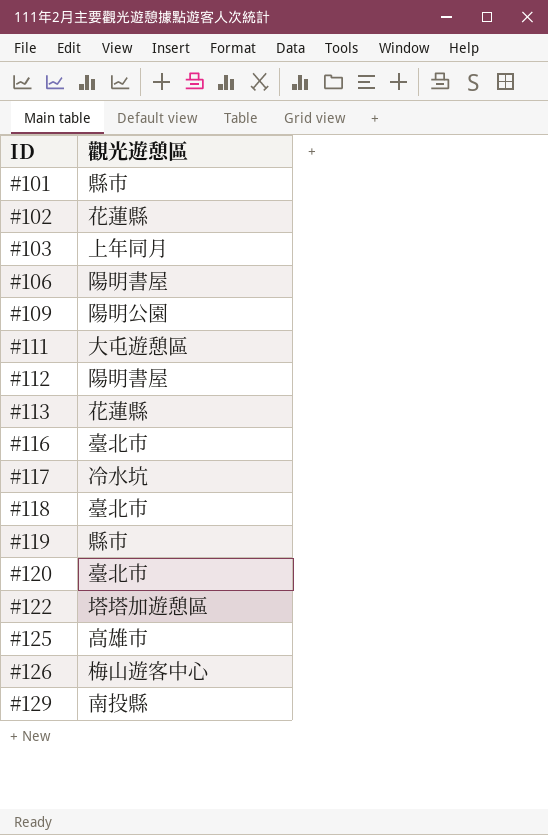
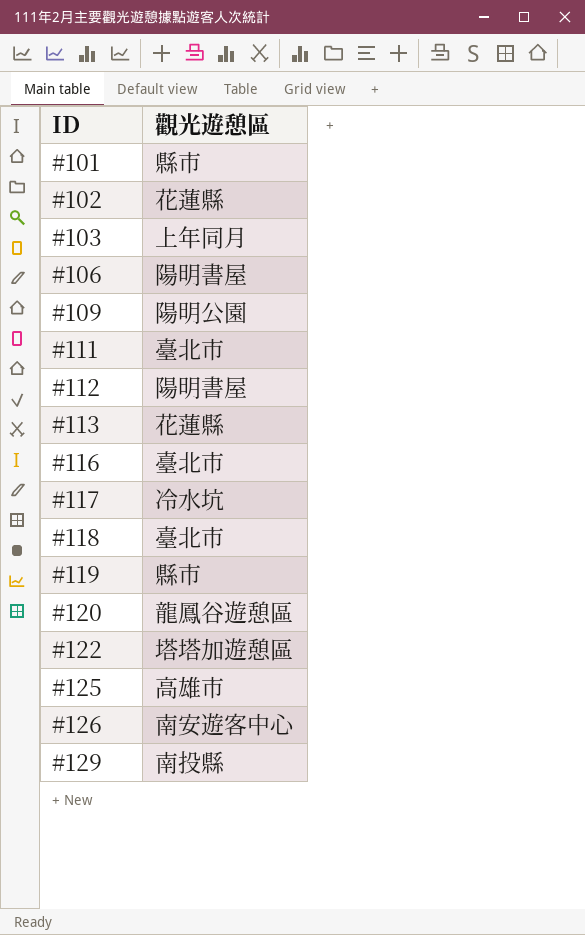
#111 | 觀光遊憩區: 大屯遊憩區 -> 臺北市
#120 | 觀光遊憩區: 臺北市 -> 龍鳳谷遊憩區
#126 | 觀光遊憩區: 梅山遊客中心 -> 南安遊客中心

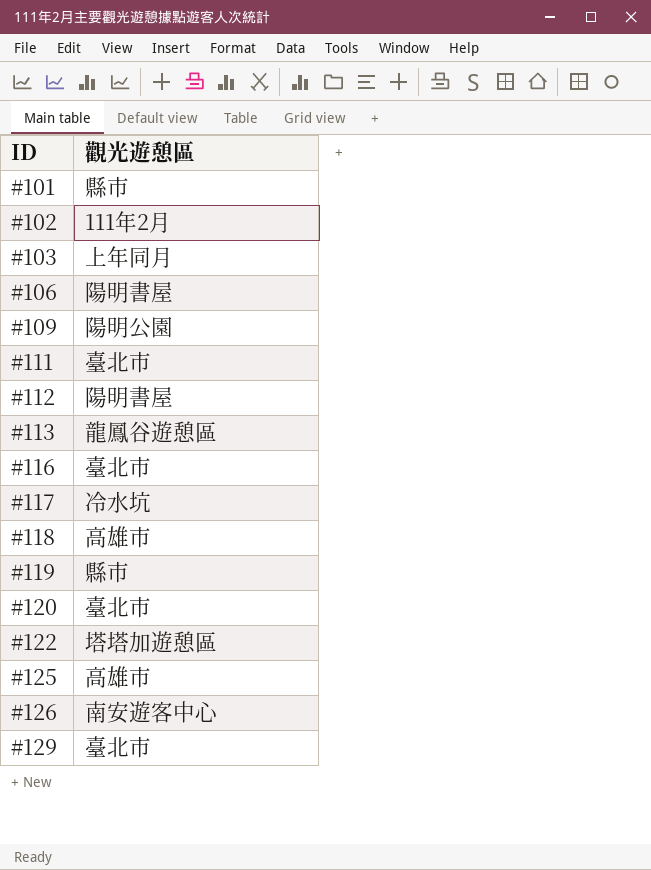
#102 | 觀光遊憩區: 花蓮縣 -> 111年2月
#113 | 觀光遊憩區: 花蓮縣 -> 龍鳳谷遊憩區
#118 | 觀光遊憩區: 臺北市 -> 高雄市
#120 | 觀光遊憩區: 龍鳳谷遊憩區 -> 臺北市
#129 | 觀光遊憩區: 南投縣 -> 臺北市

